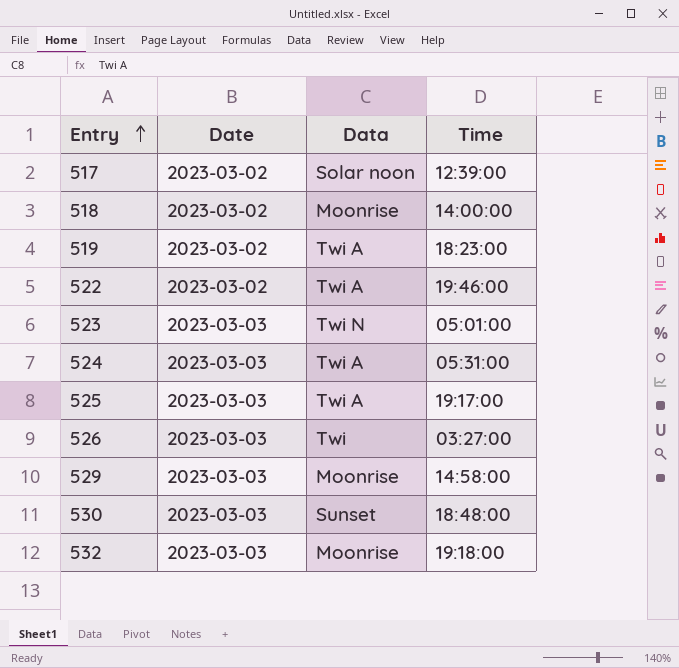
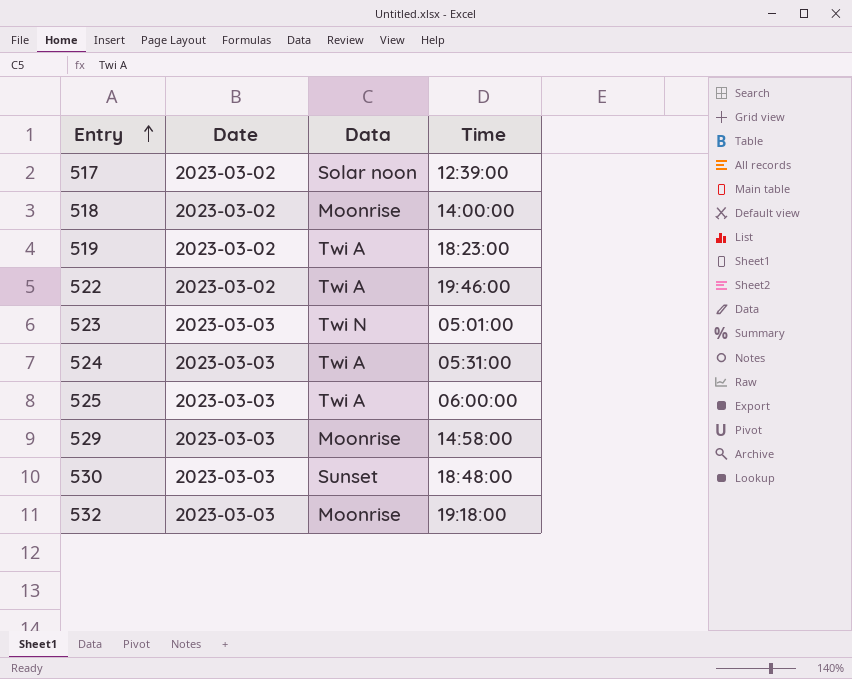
row 526: 2023-03-03 | Twi | 03:27:00 -> none
525 | Time: 19:17:00 -> 06:00:00

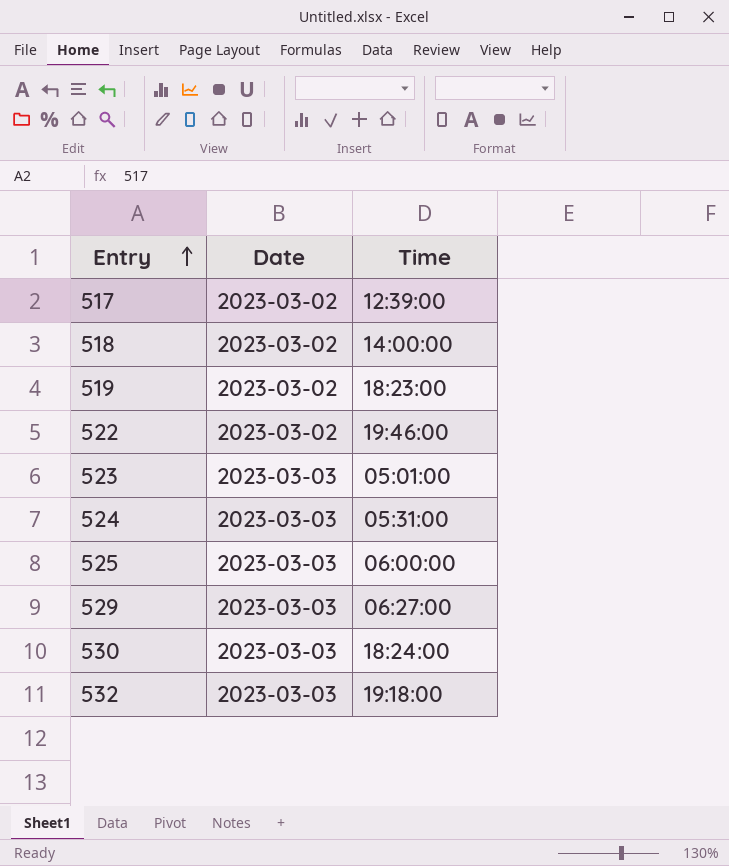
column Data | position: 3 -> none
529 | Time: 14:58:00 -> 06:27:00
530 | Time: 18:48:00 -> 18:24:00

